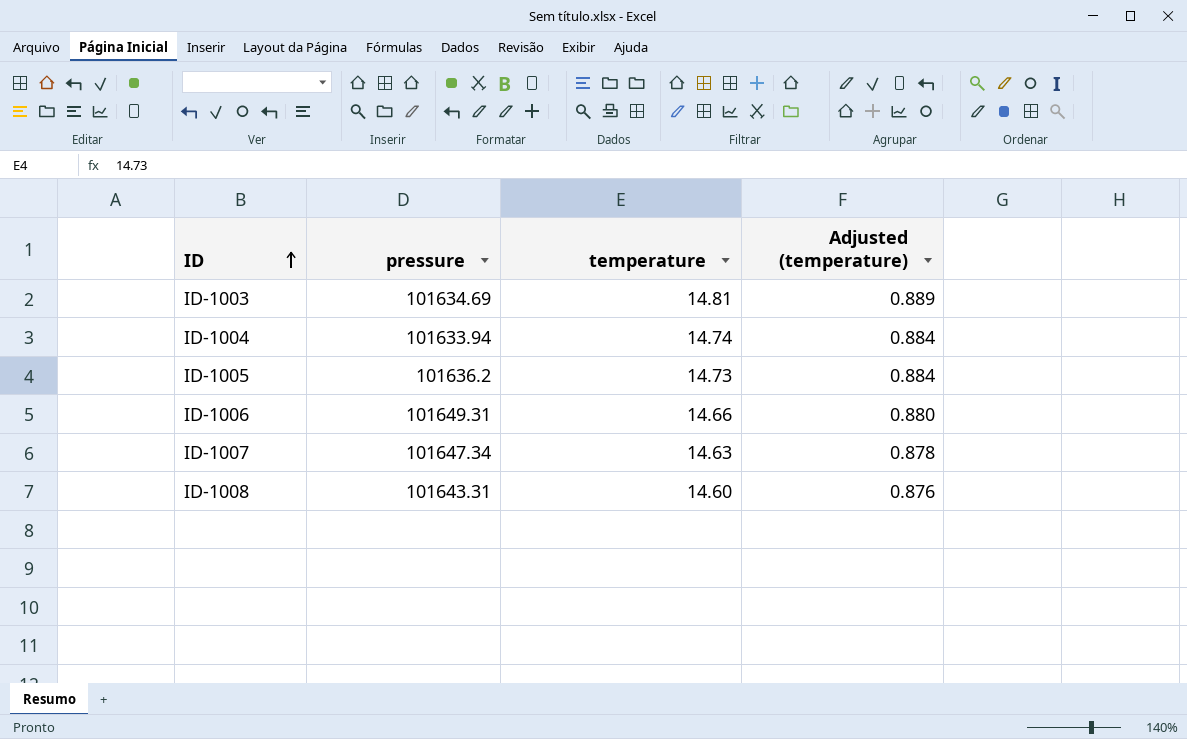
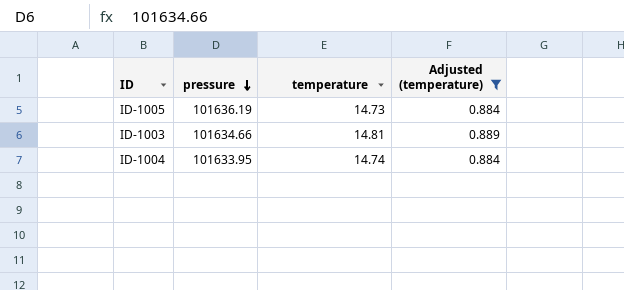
filter: none -> Adjusted (temperature) >= 0.884
row order: ID ascending -> pressure descending
ID-1005 | pressure: 101636.2 -> 101636.19
ID-1003 | pressure: 101634.69 -> 101634.66
ID-1004 | pressure: 101633.94 -> 101633.95

